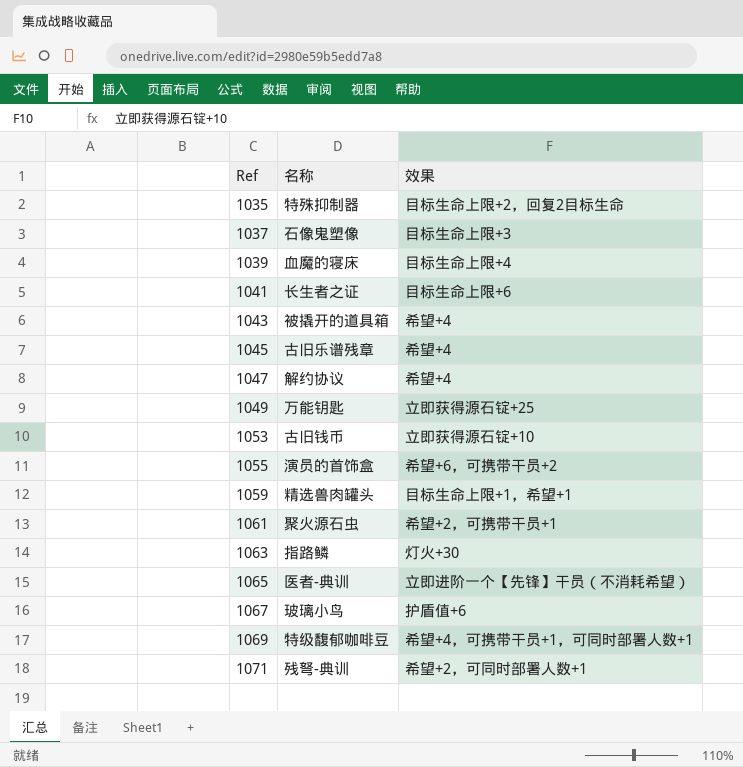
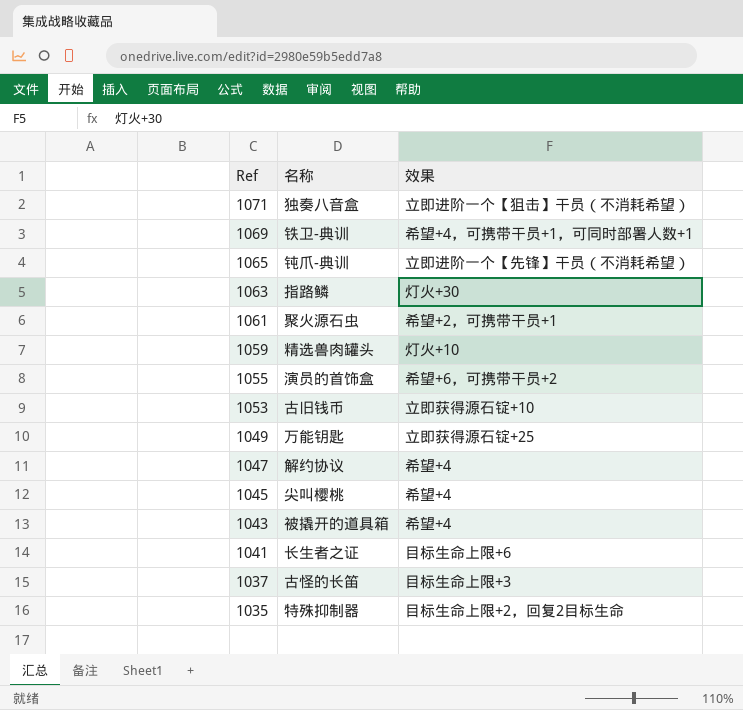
row order: Ref ascending -> Ref descending
row 1039: 血魔的寝床 | 目标生命上限+4 -> none
row 1067: 玻璃小鸟 | 护盾值+6 -> none
1071 | 名称: 残弩-典训 -> 独奏八音盒
1071 | 效果: 希望+2，可同时部署人数+1 -> 立即进阶一个【狙击】干员（不消耗希望）
1069 | 名称: 特级馥郁咖啡豆 -> 铁卫-典训
1065 | 名称: 医者-典训 -> 钝爪-典训
1059 | 效果: 目标生命上限+1，希望+1 -> 灯火+10
1045 | 名称: 古旧乐谱残章 -> 尖叫樱桃
1037 | 名称: 石像鬼塑像 -> 古怪的长笛

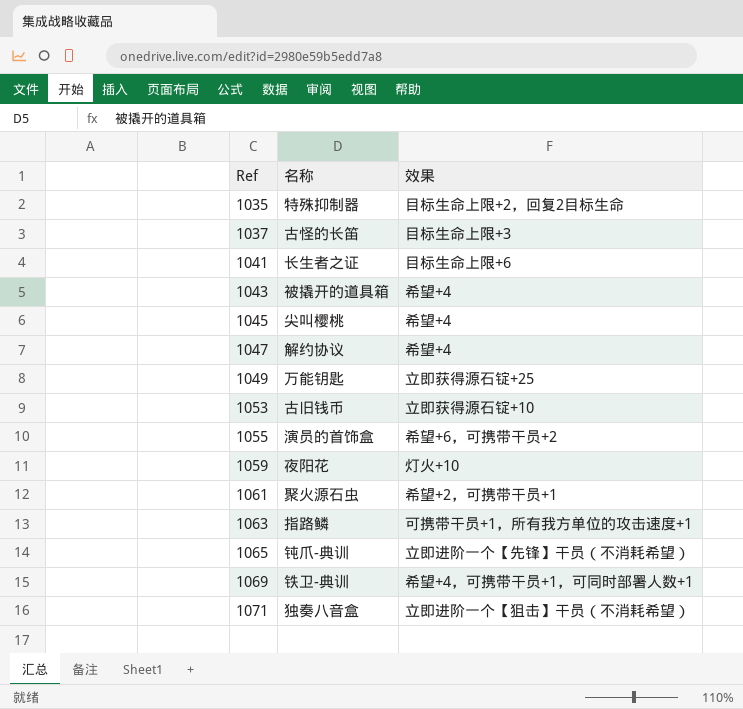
row order: Ref descending -> Ref ascending
1059 | 名称: 精选兽肉罐头 -> 夜阳花
1063 | 效果: 灯火+30 -> 可携带干员+1，所有我方单位的攻击速度+1

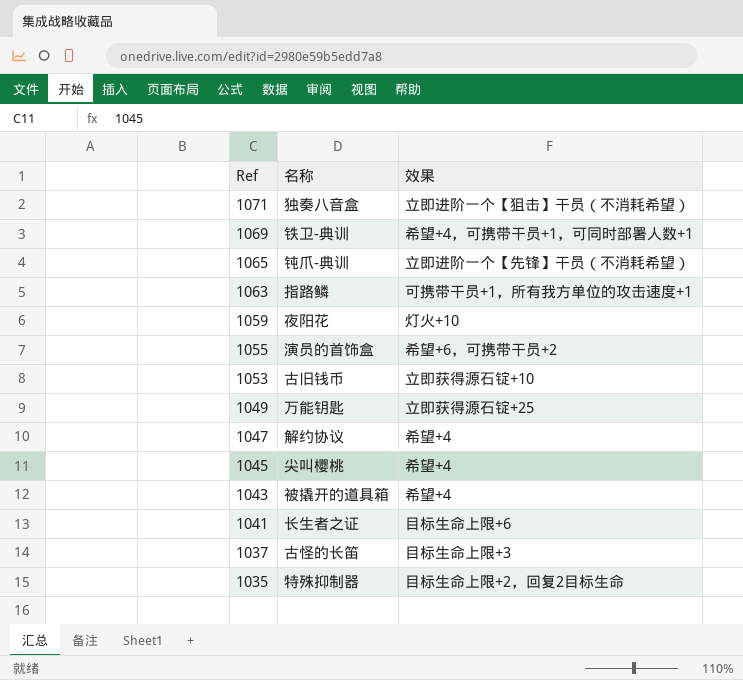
row order: Ref ascending -> Ref descending
row 1061: 聚火源石虫 | 希望+2，可携带干员+1 -> none

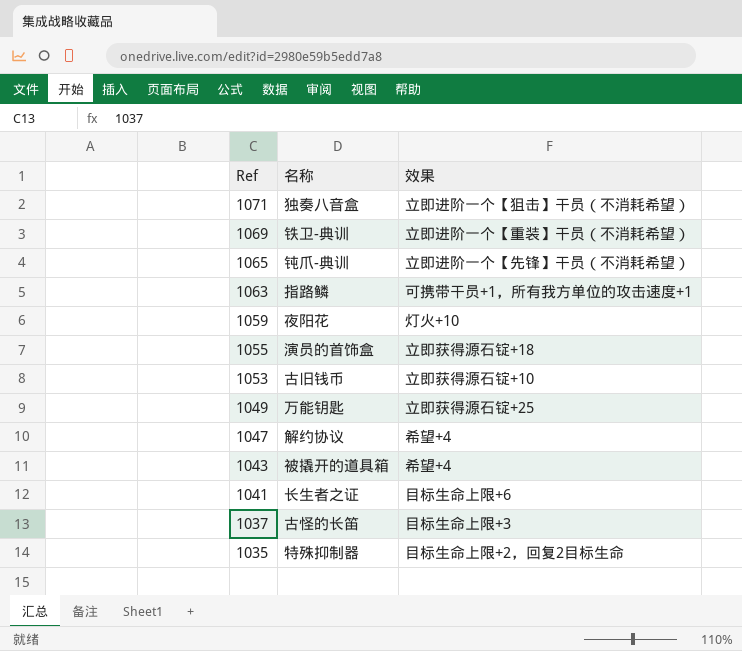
row 1045: 尖叫樱桃 | 希望+4 -> none
1069 | 效果: 希望+4，可携带干员+1，可同时部署人数+1 -> 立即进阶一个【重装】干员（不消耗希望）
1055 | 效果: 希望+6，可携带干员+2 -> 立即获得源石锭+18

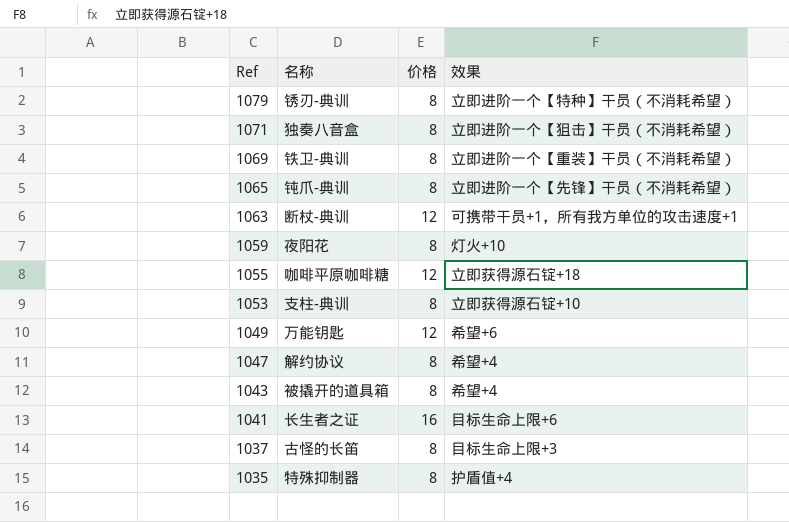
column 价格 | position: none -> 3
row 1079: none -> 锈刃-典训 | 8 | 立即进阶一个【特种】干员（不消耗希望）
1063 | 名称: 指路鳞 -> 断杖-典训
1055 | 名称: 演员的首饰盒 -> 咖啡平原咖啡糖
1053 | 名称: 古旧钱币 -> 支柱-典训
1049 | 效果: 立即获得源石锭+25 -> 希望+6
1035 | 效果: 目标生命上限+2，回复2目标生命 -> 护盾值+4

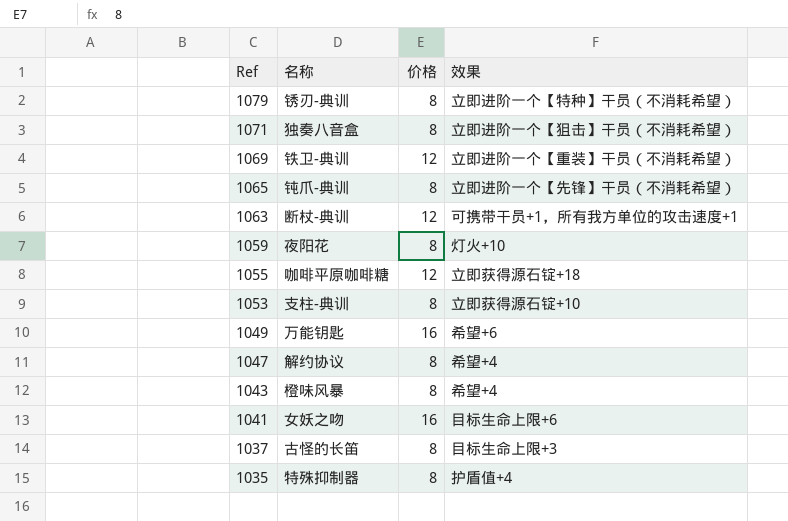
1069 | 价格: 8 -> 12
1049 | 价格: 12 -> 16
1043 | 名称: 被撬开的道具箱 -> 橙味风暴
1041 | 名称: 长生者之证 -> 女妖之吻

